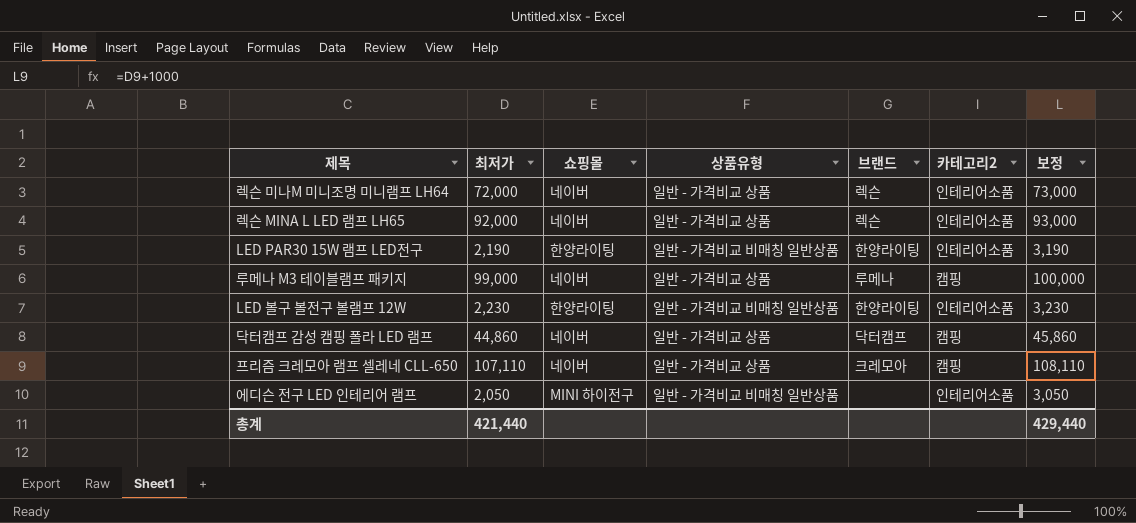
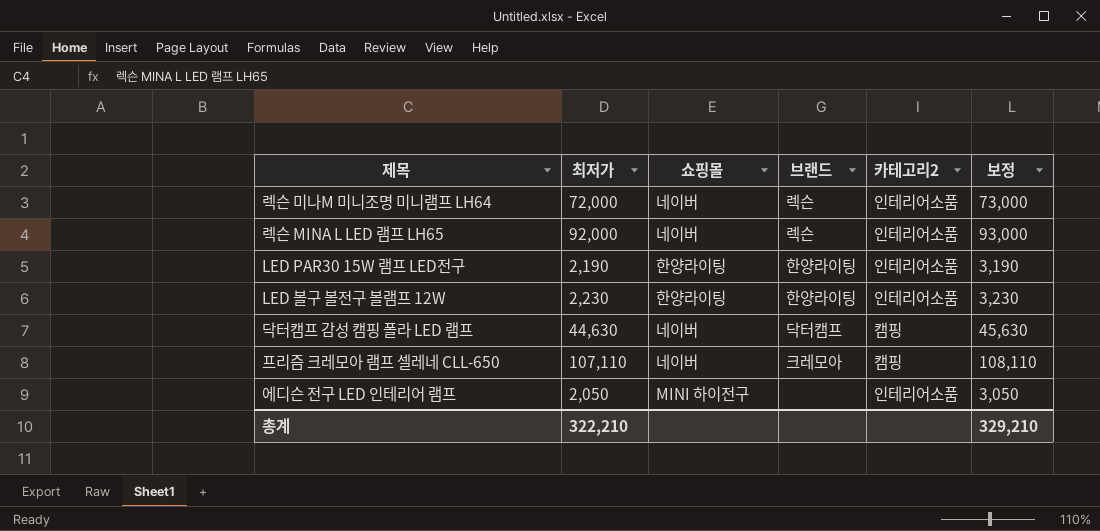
column 상품유형 | position: 4 -> none
row 루메나 M3 테이블램프 패키지: 99,000 | 네이버 | 일반 - 가격비교 상품 | 루메나 | 캠핑 | 100,000 -> none
닥터캠프 감성 캠핑 폴라 LED 램프 | 최저가: 44,860 -> 44,630
닥터캠프 감성 캠핑 폴라 LED 램프 | 보정: 45,860 -> 45,630
총계 | 최저가: 421,440 -> 322,210
총계 | 보정: 429,440 -> 329,210

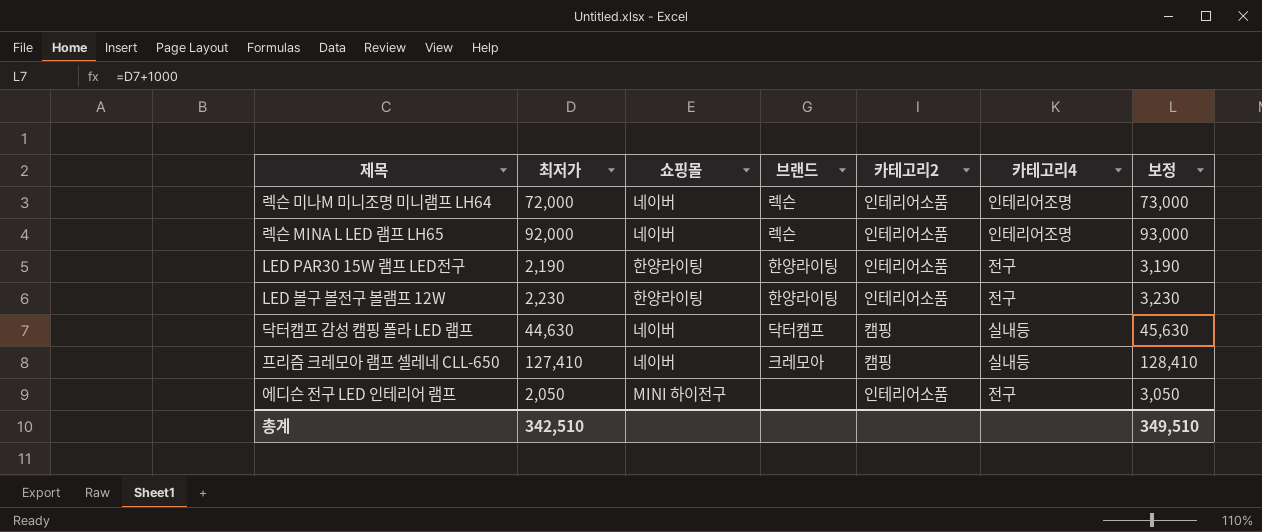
column 카테고리4 | position: none -> 6
프리즘 크레모아 램프 셀레네 CLL-650 | 최저가: 107,110 -> 127,410
프리즘 크레모아 램프 셀레네 CLL-650 | 보정: 108,110 -> 128,410
총계 | 최저가: 322,210 -> 342,510
총계 | 보정: 329,210 -> 349,510

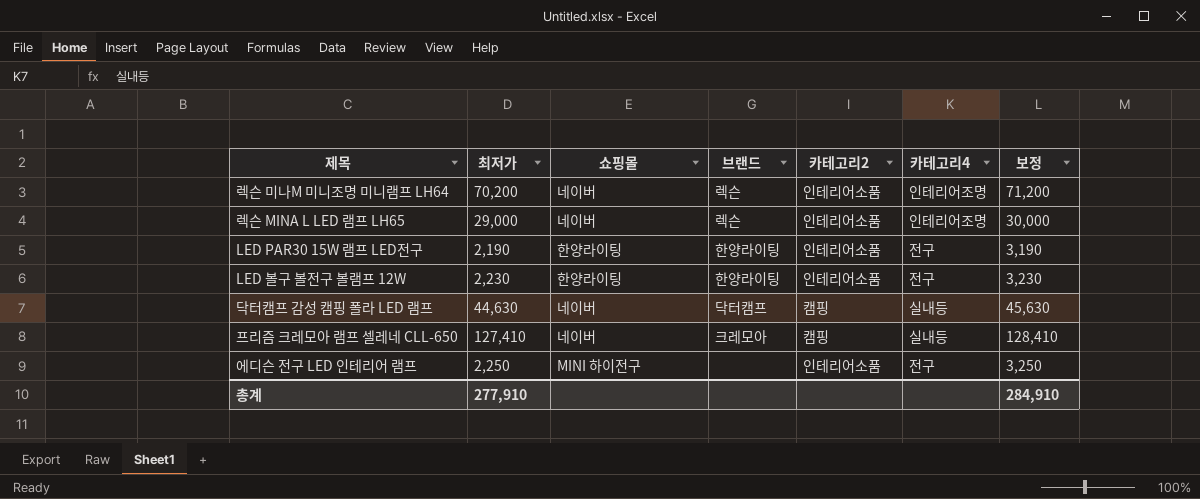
렉슨 미나M 미니조명 미니램프 LH64 | 최저가: 72,000 -> 70,200
렉슨 미나M 미니조명 미니램프 LH64 | 보정: 73,000 -> 71,200
렉슨 MINA L LED 램프 LH65 | 최저가: 92,000 -> 29,000
렉슨 MINA L LED 램프 LH65 | 보정: 93,000 -> 30,000
에디슨 전구 LED 인테리어 램프 | 최저가: 2,050 -> 2,250
에디슨 전구 LED 인테리어 램프 | 보정: 3,050 -> 3,250
총계 | 최저가: 342,510 -> 277,910
총계 | 보정: 349,510 -> 284,910

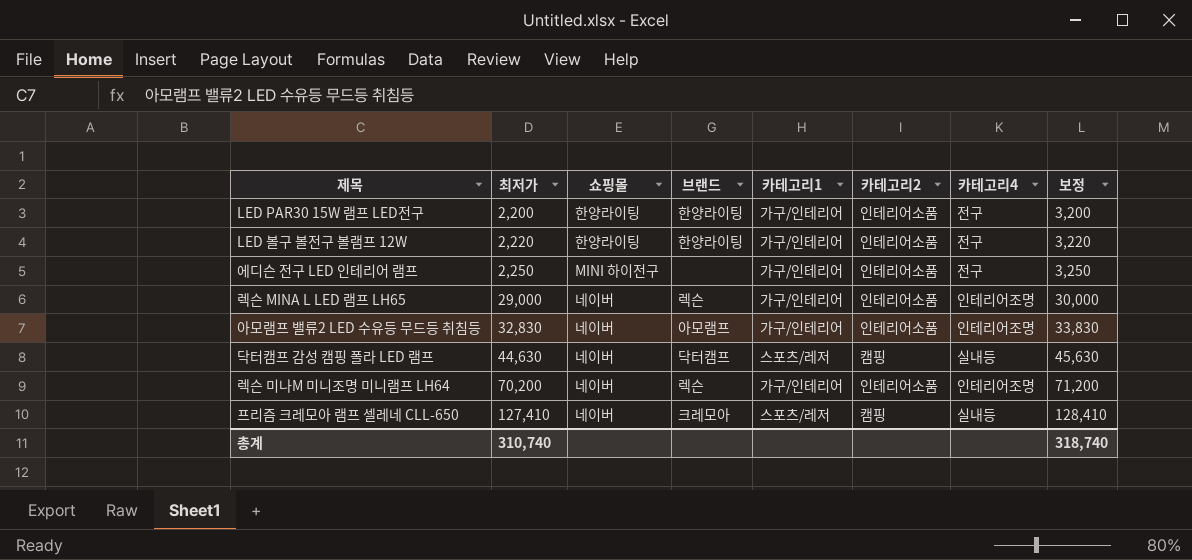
row order: none -> 최저가 ascending
column 카테고리1 | position: none -> 5
LED PAR30 15W 램프 LED전구 | 최저가: 2,190 -> 2,200
LED PAR30 15W 램프 LED전구 | 보정: 3,190 -> 3,200
LED 볼구 볼전구 볼램프 12W | 최저가: 2,230 -> 2,220
LED 볼구 볼전구 볼램프 12W | 보정: 3,230 -> 3,220
row 아모램프 밸류2 LED 수유등 무드등 취침등: none -> 32,830 | 네이버 | 아모램프 | 가구/인테리어 | 인테리어소품 | 인테리어조명 | 33,830
총계 | 최저가: 277,910 -> 310,740
총계 | 보정: 284,910 -> 318,740

